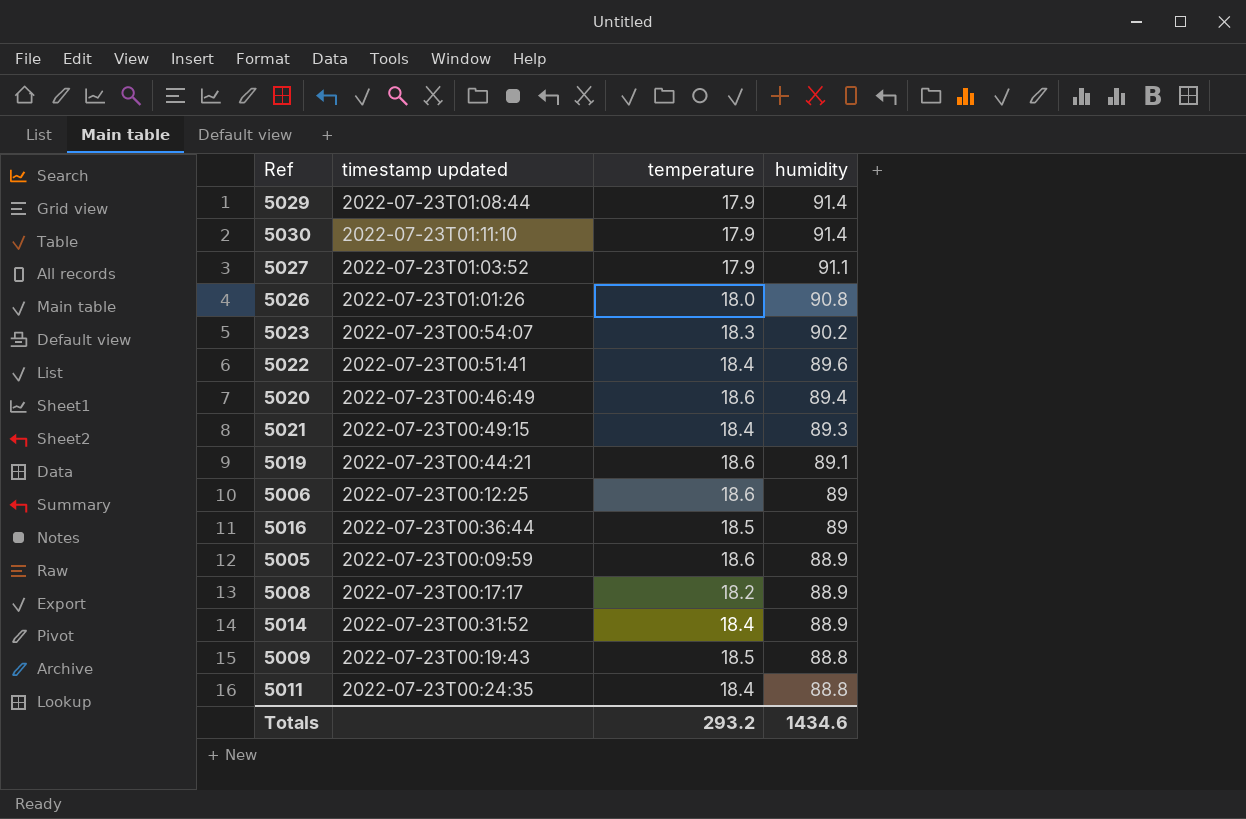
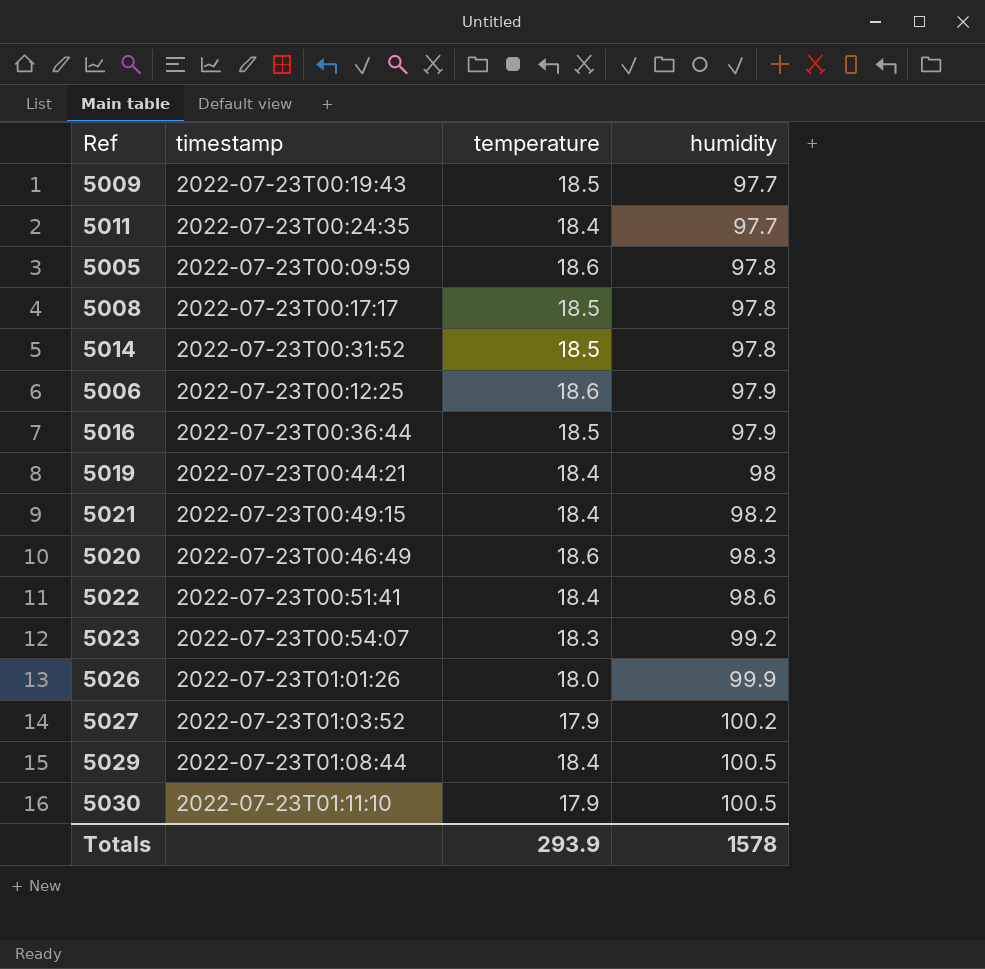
row order: humidity descending -> humidity ascending
column name: timestamp updated -> timestamp
5009 | humidity: 88.8 -> 97.7
5011 | humidity: 88.8 -> 97.7
5005 | humidity: 88.9 -> 97.8
5008 | temperature: 18.2 -> 18.5
5008 | humidity: 88.9 -> 97.8
5014 | temperature: 18.4 -> 18.5
5014 | humidity: 88.9 -> 97.8
5006 | humidity: 89 -> 97.9
5016 | humidity: 89 -> 97.9
5019 | temperature: 18.6 -> 18.4
5019 | humidity: 89.1 -> 98
5021 | humidity: 89.3 -> 98.2
5020 | humidity: 89.4 -> 98.3
5022 | humidity: 89.6 -> 98.6
5023 | humidity: 90.2 -> 99.2
5026 | humidity: 90.8 -> 99.9
5027 | humidity: 91.1 -> 100.2
5029 | temperature: 17.9 -> 18.4
5029 | humidity: 91.4 -> 100.5
5030 | humidity: 91.4 -> 100.5
Totals | temperature: 293.2 -> 293.9
Totals | humidity: 1434.6 -> 1578

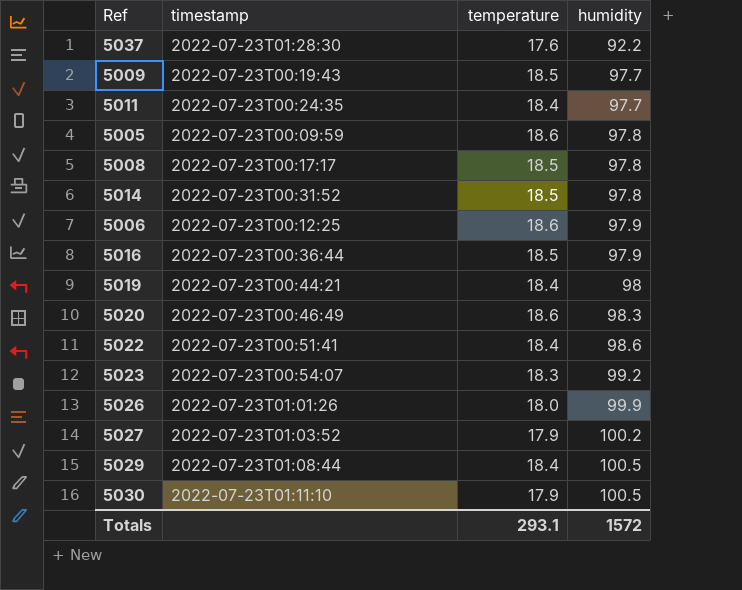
row 5021: 2022-07-23T00:49:15 | 18.4 | 98.2 -> none
row 5037: none -> 2022-07-23T01:28:30 | 17.6 | 92.2
Totals | temperature: 293.9 -> 293.1
Totals | humidity: 1578 -> 1572

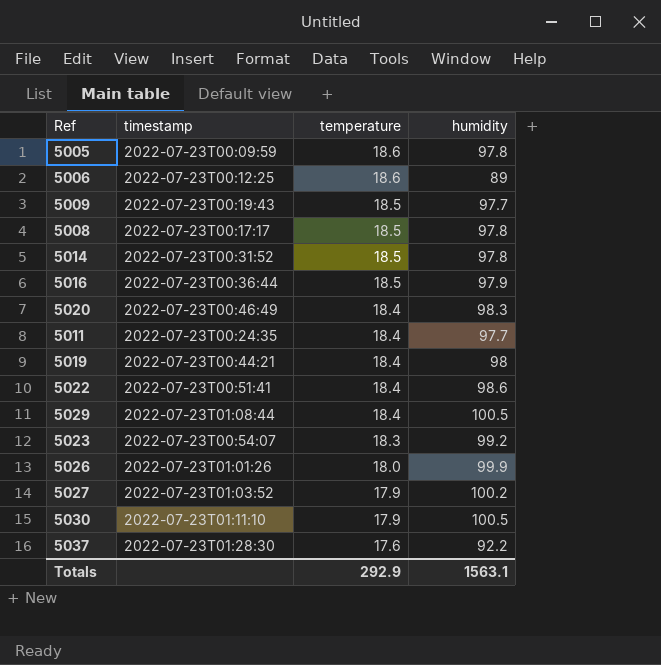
row order: humidity ascending -> temperature descending
5006 | humidity: 97.9 -> 89
5020 | temperature: 18.6 -> 18.4
Totals | temperature: 293.1 -> 292.9
Totals | humidity: 1572 -> 1563.1

